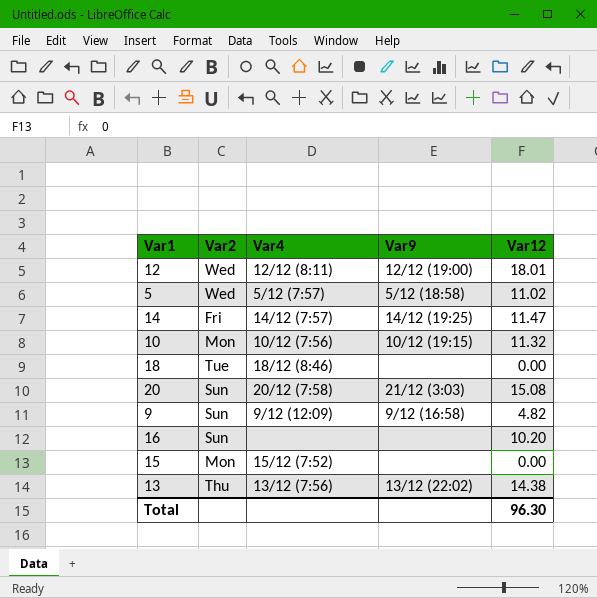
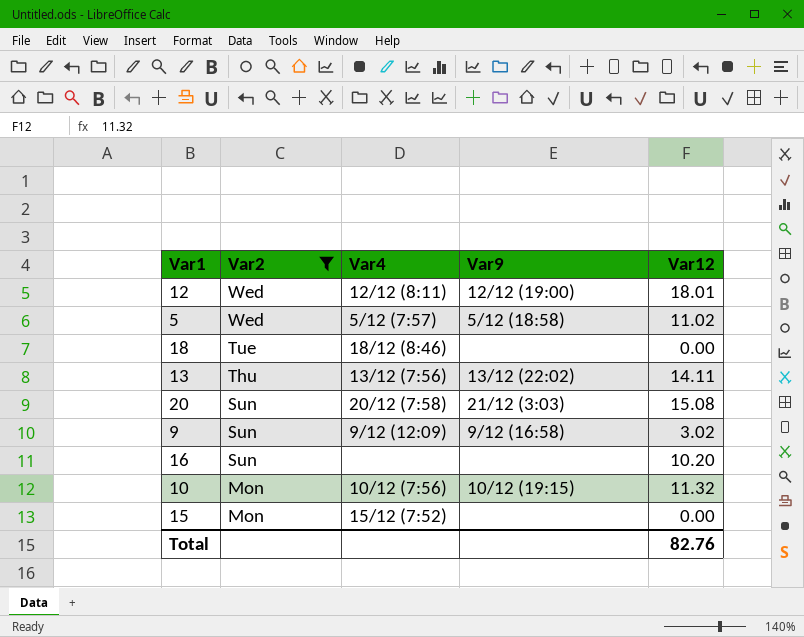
filter: none -> Var2 != Fri
row order: none -> Var2 descending
13 | Var12: 14.38 -> 14.11
9 | Var12: 4.82 -> 3.02
Total | Var12: 96.30 -> 82.76

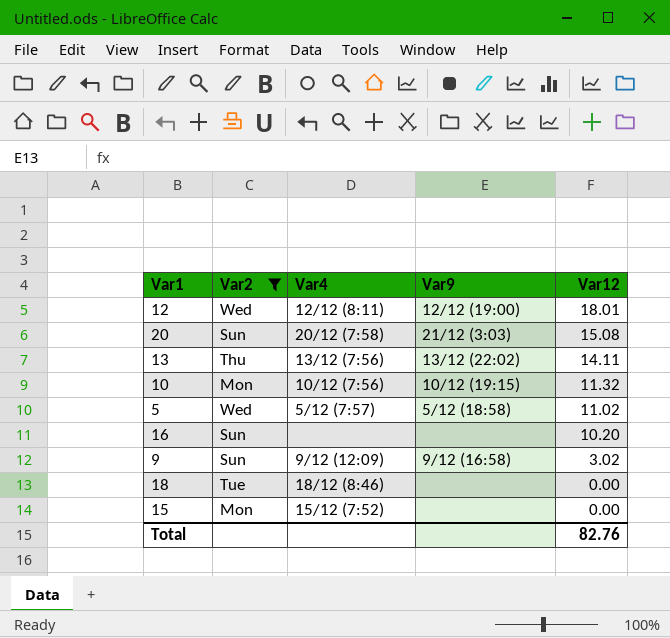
row order: Var2 descending -> Var12 descending

